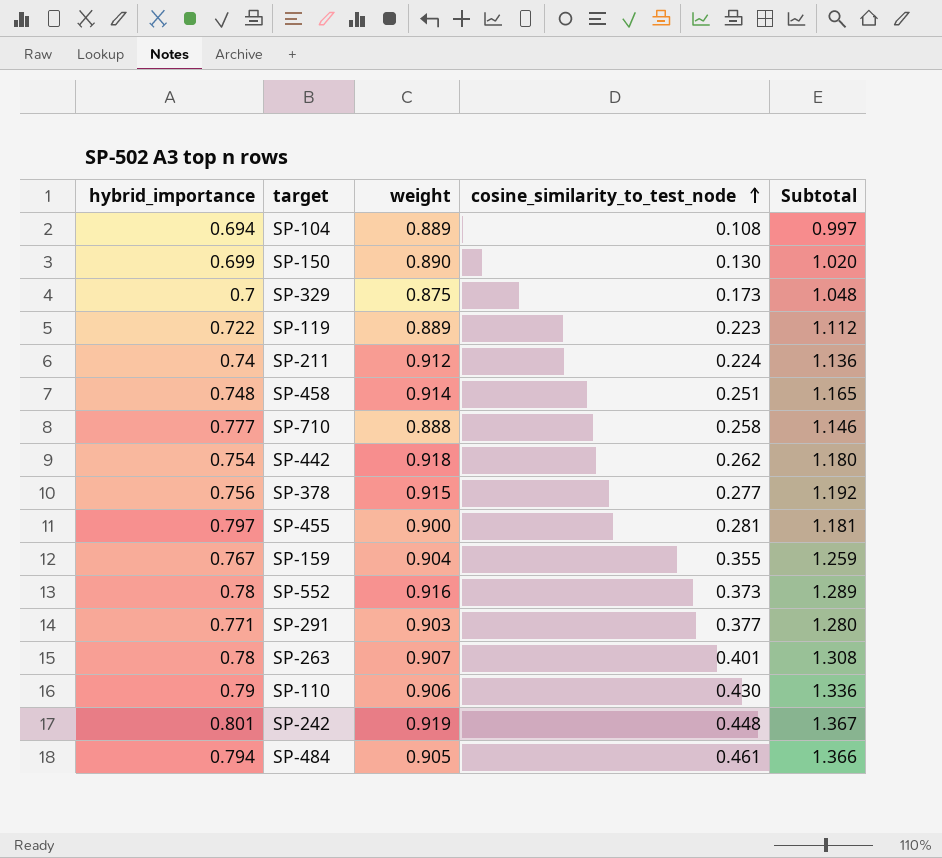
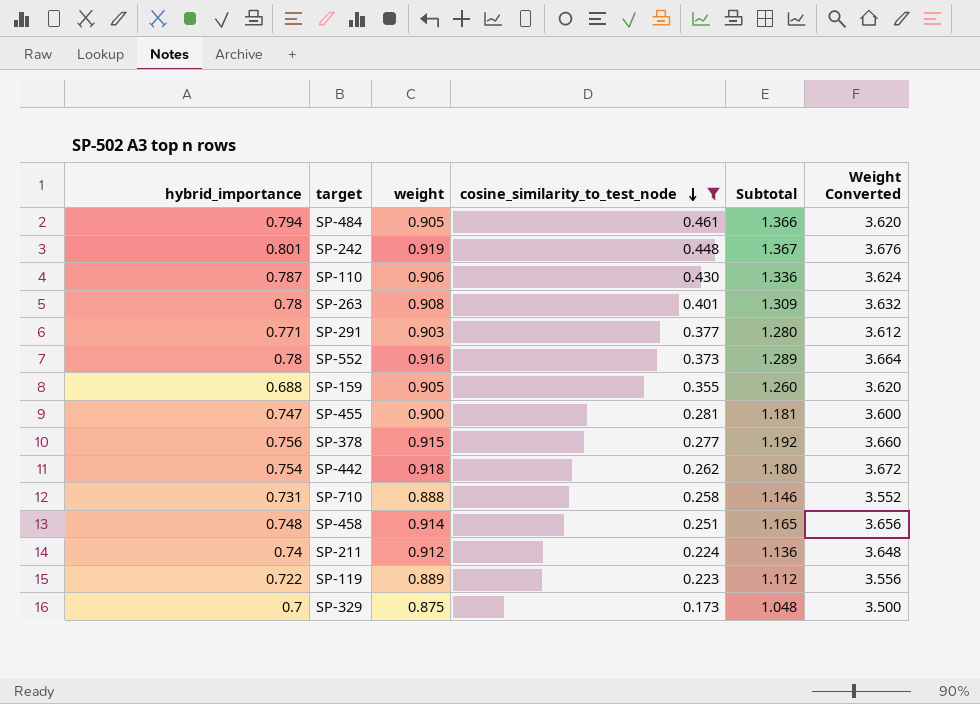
filter: none -> cosine_similarity_to_test_node >= 0.173
row order: cosine_similarity_to_test_node ascending -> cosine_similarity_to_test_node descending
column Weight Converted | formula: none -> [weight] * 4
SP-110 | hybrid_importance: 0.79 -> 0.787
SP-263 | weight: 0.907 -> 0.908
SP-263 | Subtotal: 1.308 -> 1.309
SP-159 | hybrid_importance: 0.767 -> 0.688
SP-159 | weight: 0.904 -> 0.905
SP-159 | Subtotal: 1.259 -> 1.260
SP-455 | hybrid_importance: 0.797 -> 0.747
SP-710 | hybrid_importance: 0.777 -> 0.731

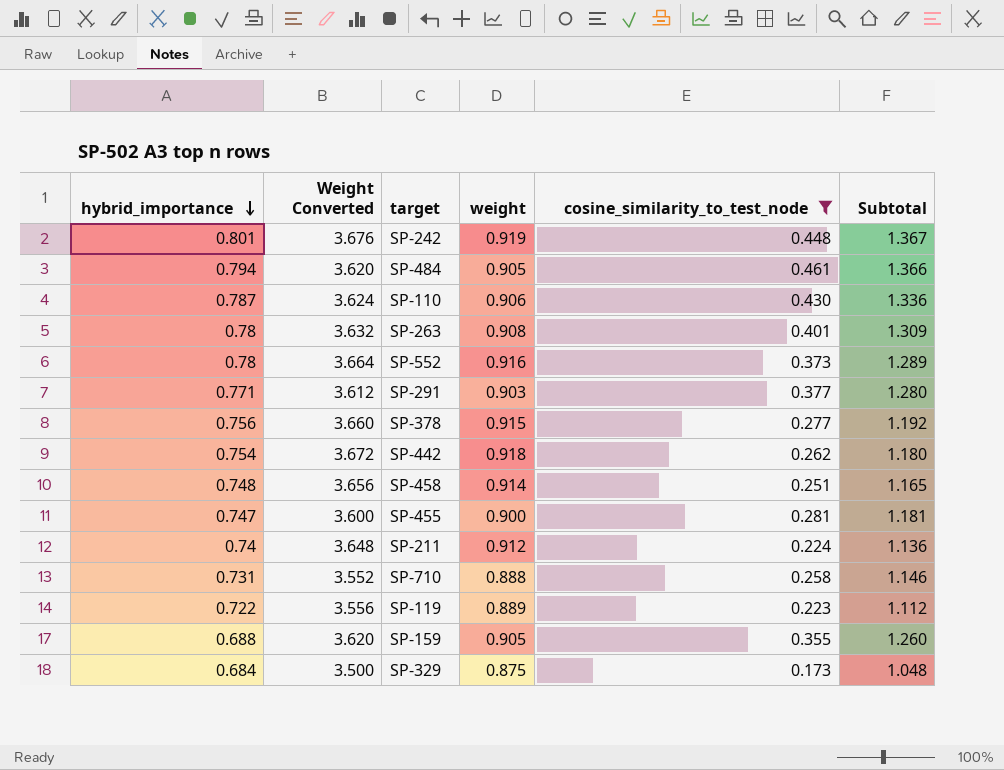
row order: cosine_similarity_to_test_node descending -> hybrid_importance descending
column Weight Converted | position: 6 -> 2
SP-329 | hybrid_importance: 0.7 -> 0.684

